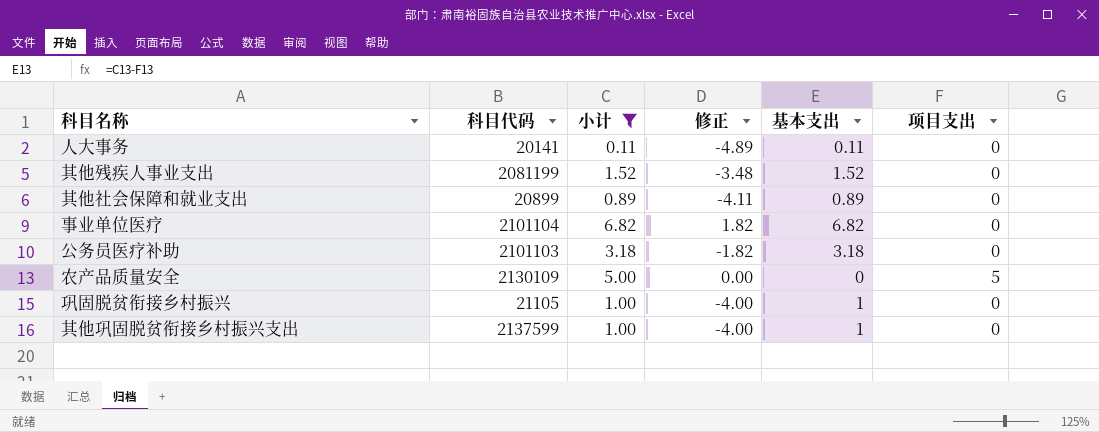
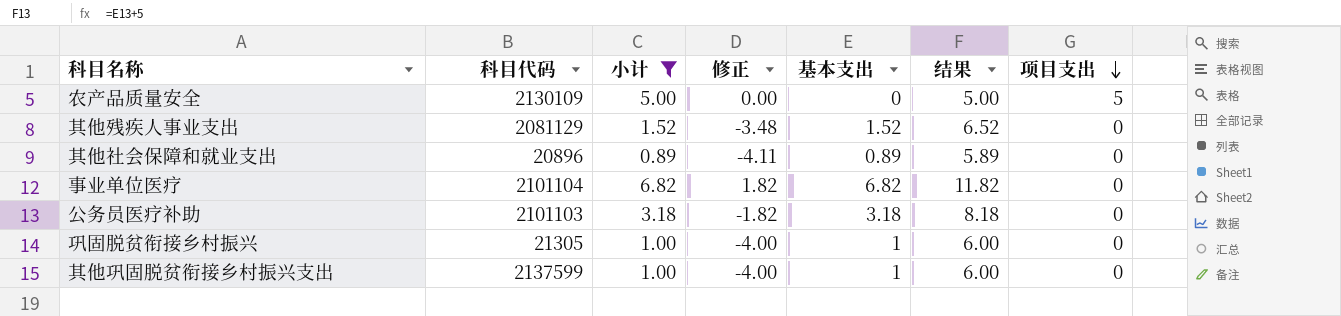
row order: none -> 项目支出 descending
column 结果 | formula: none -> [基本支出] + 5
row 人大事务: 20141 | 0.11 | -4.89 | 0.11 | 0 -> none
其他残疾人事业支出 | 科目代码: 2081199 -> 2081129
其他社会保障和就业支出 | 科目代码: 20899 -> 20896
巩固脱贫衔接乡村振兴 | 科目代码: 21105 -> 21305

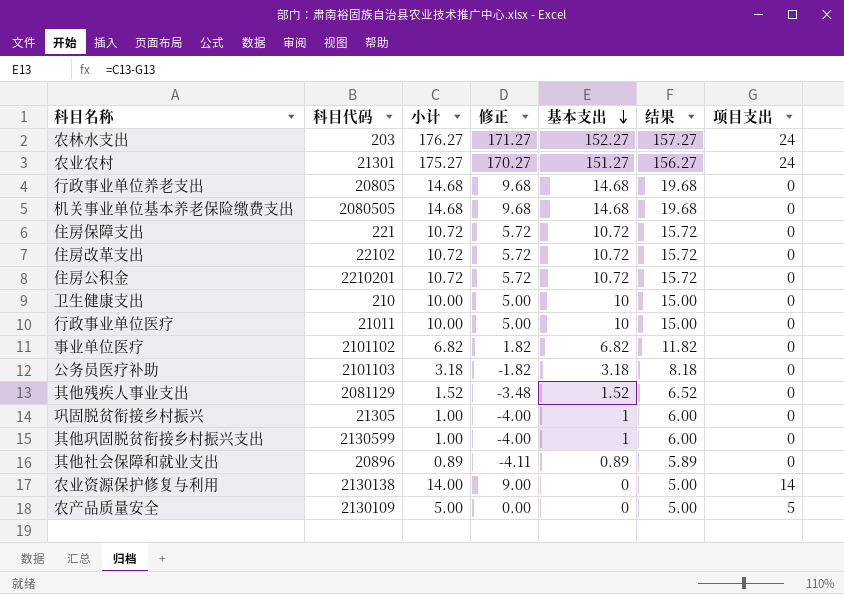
filter: 小计 <= 6.82 -> none
row order: 项目支出 descending -> 基本支出 descending
事业单位医疗 | 科目代码: 2101104 -> 2101102
其他巩固脱贫衔接乡村振兴支出 | 科目代码: 2137599 -> 2130599

